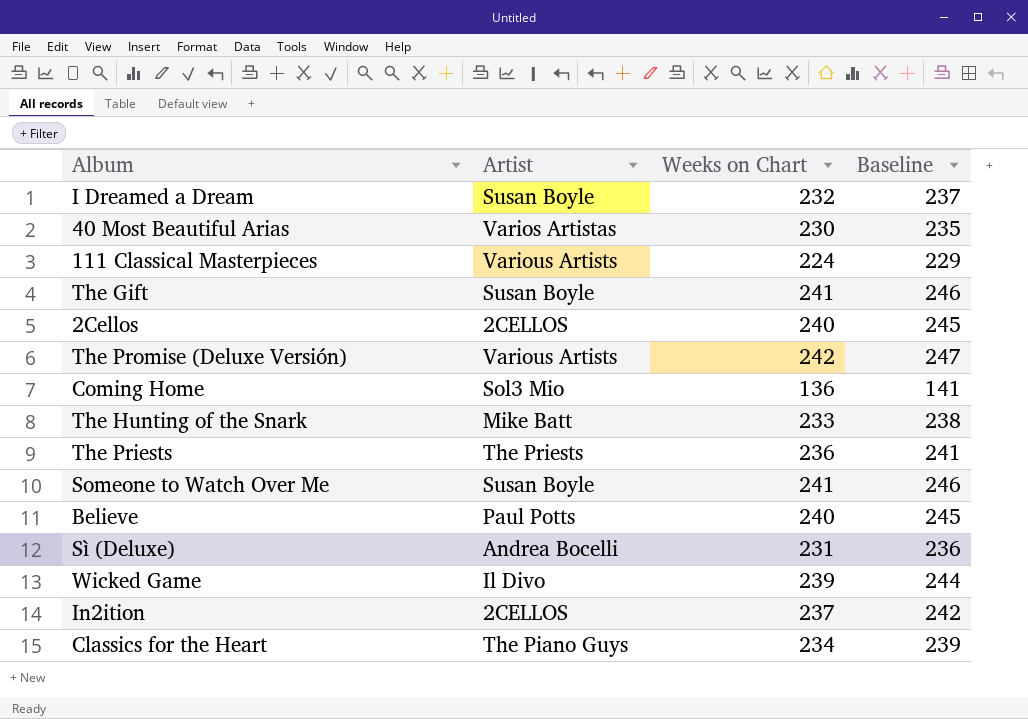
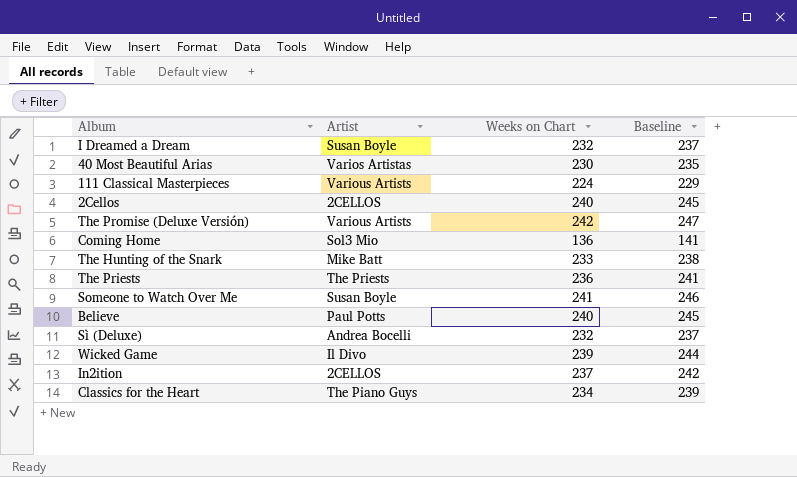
row The Gift: Susan Boyle | 241 | 246 -> none
Sì (Deluxe) | Weeks on Chart: 231 -> 232
Sì (Deluxe) | Baseline: 236 -> 237

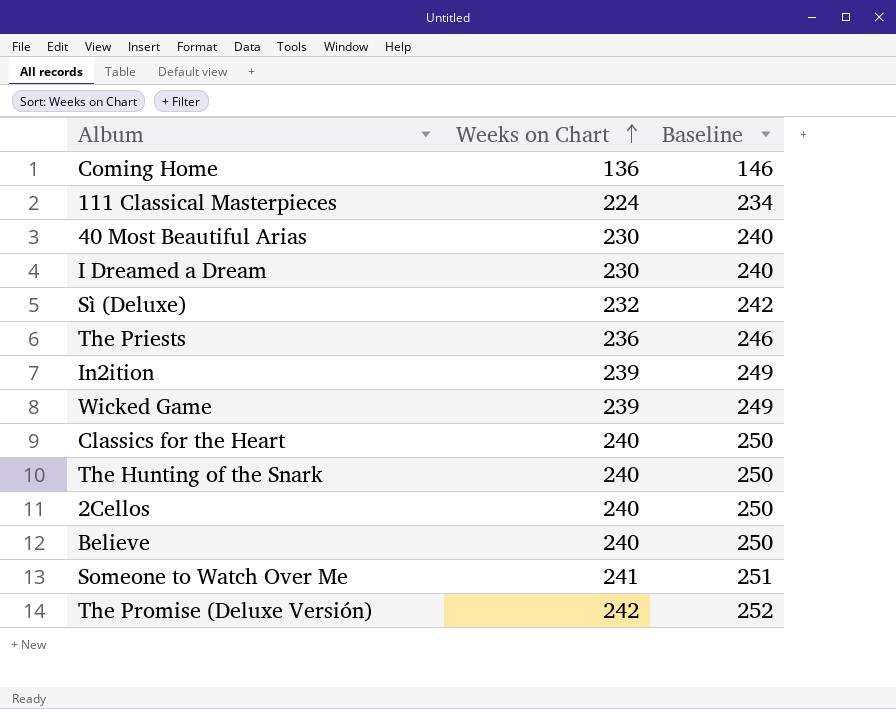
row order: none -> Weeks on Chart ascending
column Artist | position: 2 -> none
column Baseline | formula: [Weeks on Chart] + 5 -> [Weeks on Chart] + 10
I Dreamed a Dream | Weeks on Chart: 232 -> 230
In2ition | Weeks on Chart: 237 -> 239
Classics for the Heart | Weeks on Chart: 234 -> 240
The Hunting of the Snark | Weeks on Chart: 233 -> 240

